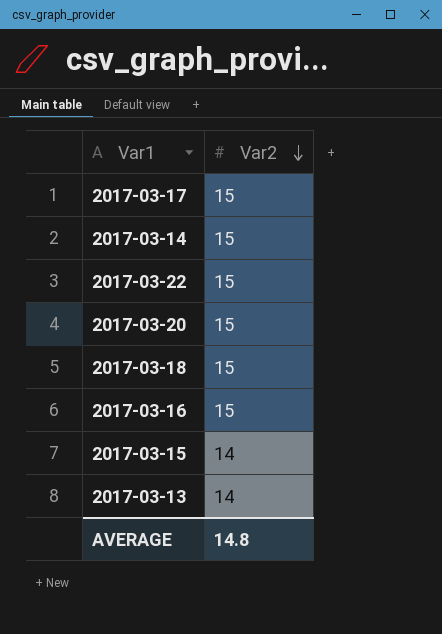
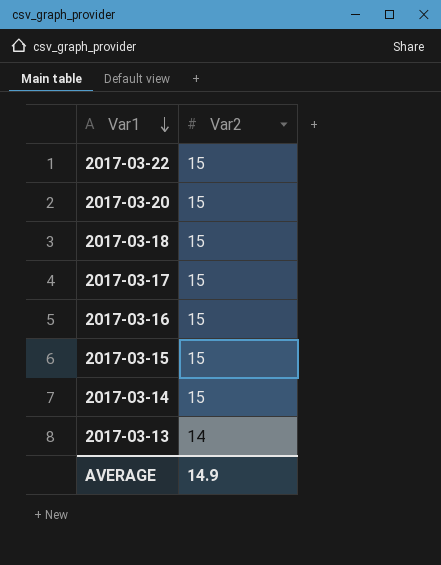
row order: Var2 descending -> Var1 descending
2017-03-15 | Var2: 14 -> 15
AVERAGE | Var2: 14.8 -> 14.9

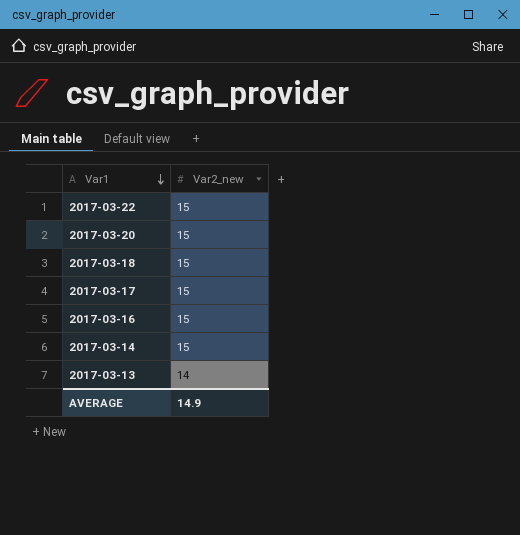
column name: Var2 -> Var2_new
row 2017-03-15: 15 -> none

